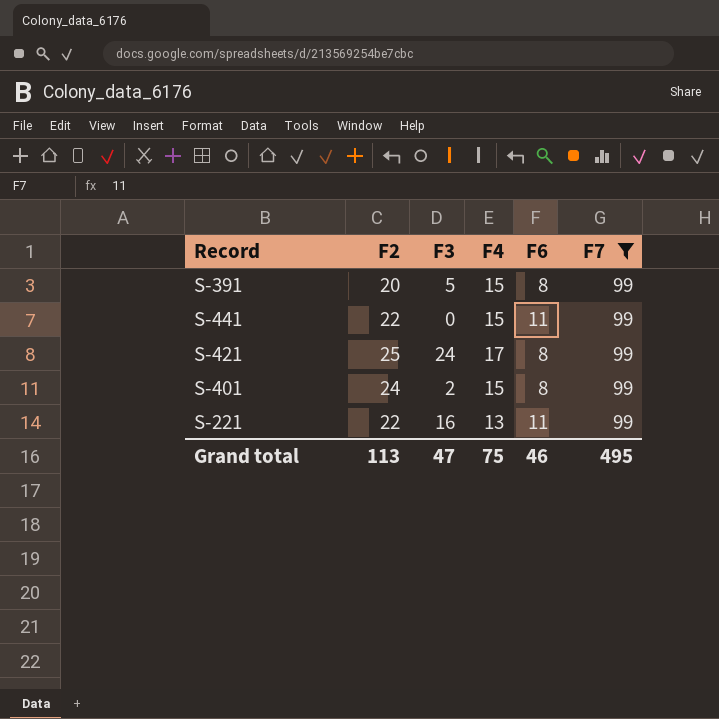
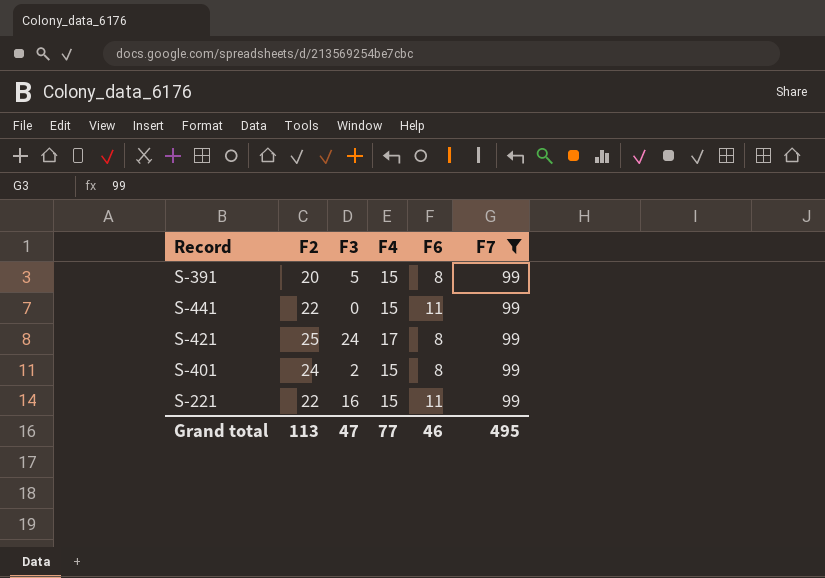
S-221 | F4: 13 -> 15
Grand total | F4: 75 -> 77

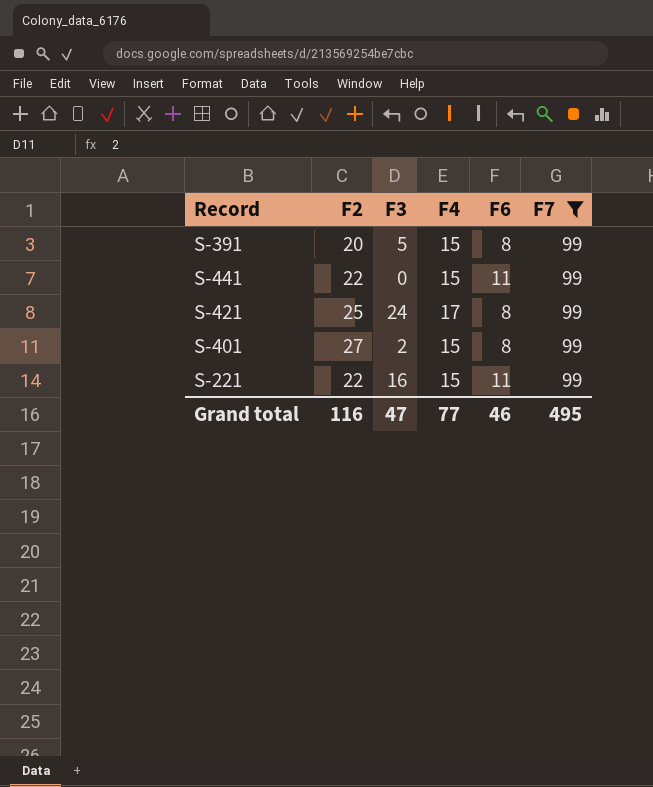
S-401 | F2: 24 -> 27
Grand total | F2: 113 -> 116

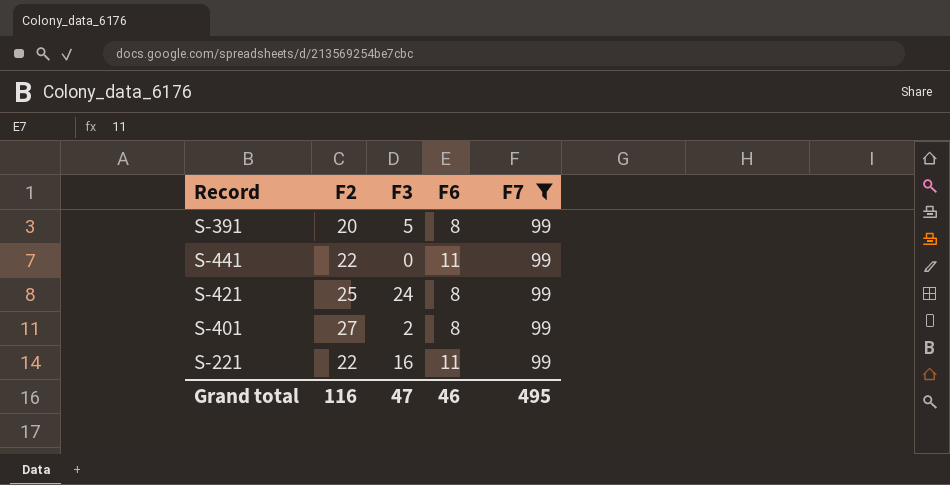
column F4 | position: 4 -> none

